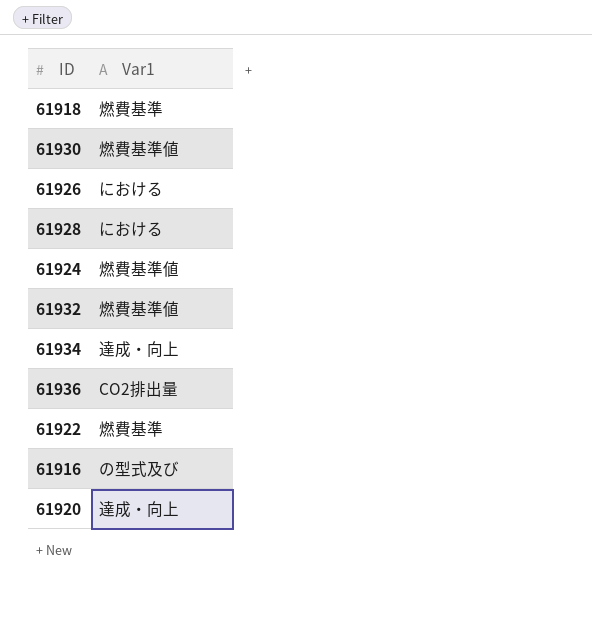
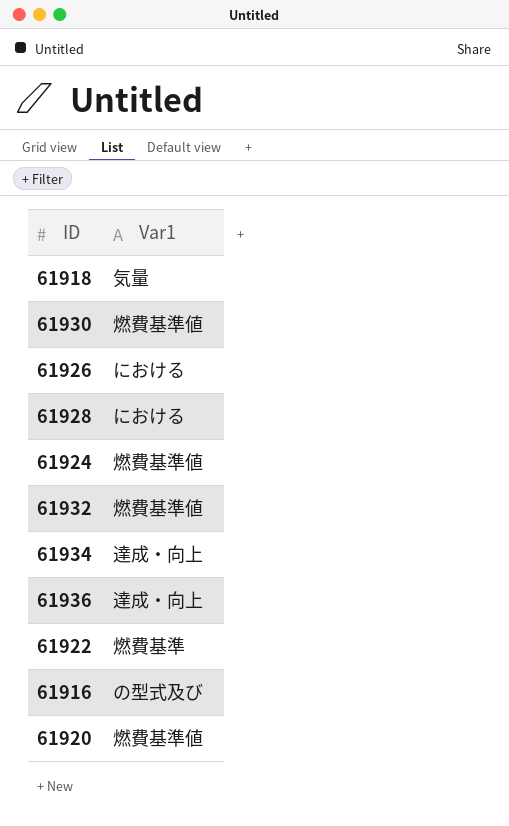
61918 | Var1: 燃費基準 -> 気量
61936 | Var1: CO2排出量 -> 達成・向上
61920 | Var1: 達成・向上 -> 燃費基準値

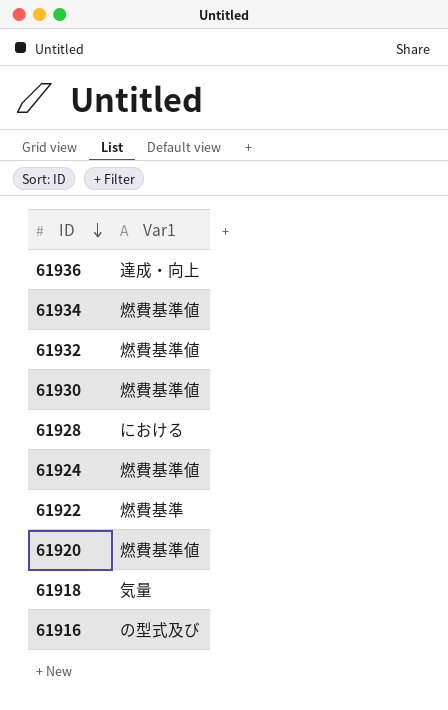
row order: none -> ID descending
row 61926: における -> none
61934 | Var1: 達成・向上 -> 燃費基準値

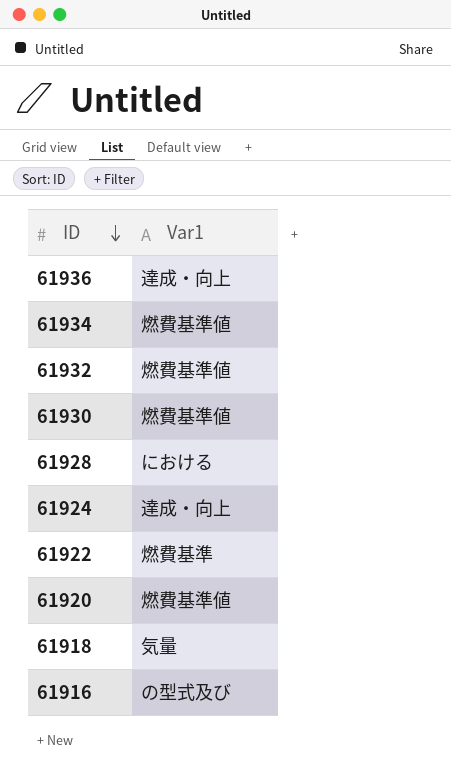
61924 | Var1: 燃費基準値 -> 達成・向上

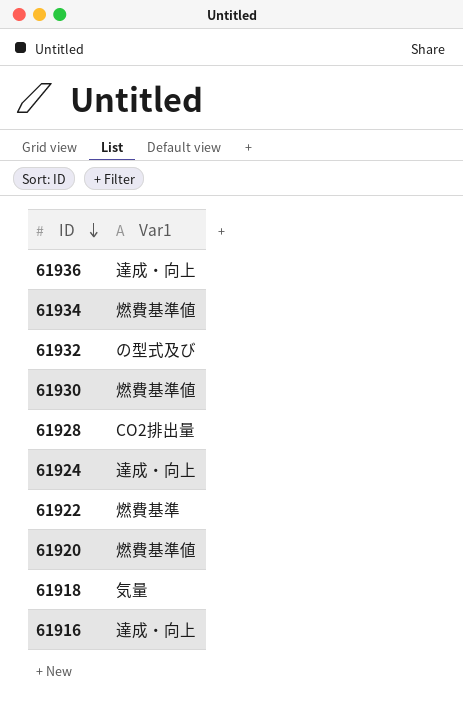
61932 | Var1: 燃費基準値 -> の型式及び
61928 | Var1: における -> CO2排出量
61916 | Var1: の型式及び -> 達成・向上

